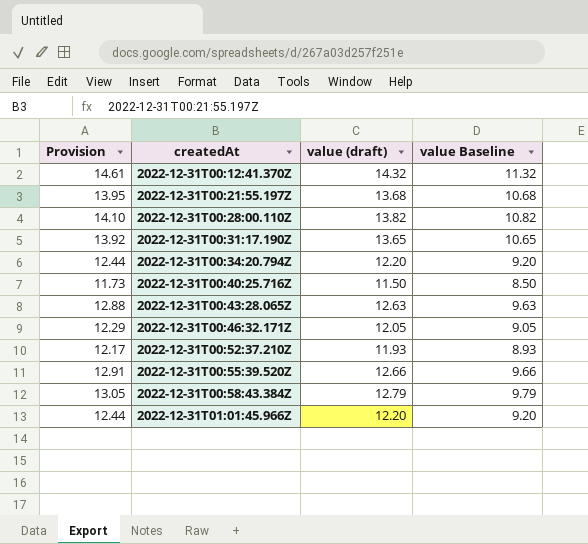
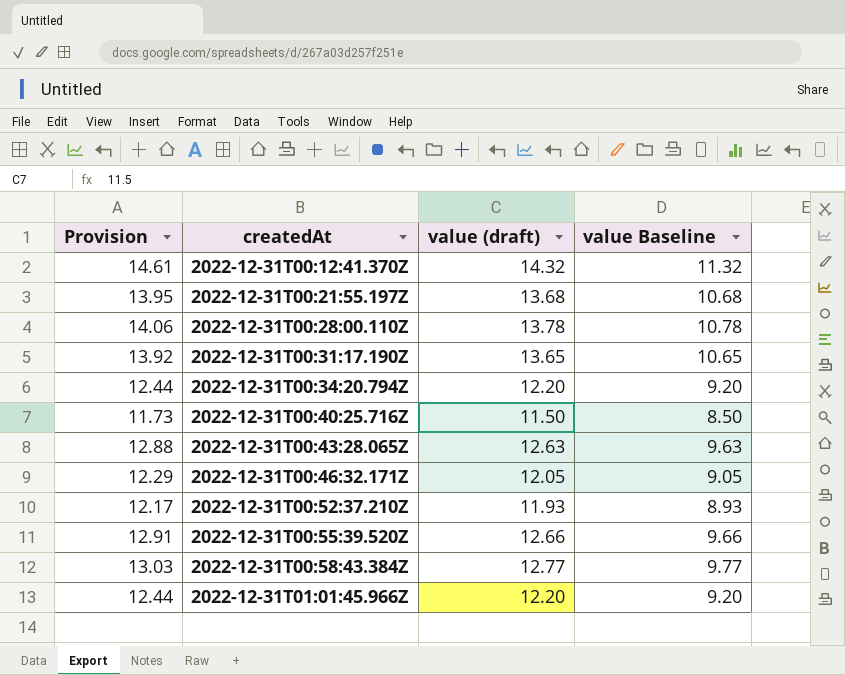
2022-12-31T00:28:00.110Z | Provision: 14.10 -> 14.06
2022-12-31T00:28:00.110Z | value (draft): 13.82 -> 13.78
2022-12-31T00:28:00.110Z | value Baseline: 10.82 -> 10.78
2022-12-31T00:58:43.384Z | Provision: 13.05 -> 13.03
2022-12-31T00:58:43.384Z | value (draft): 12.79 -> 12.77
2022-12-31T00:58:43.384Z | value Baseline: 9.79 -> 9.77

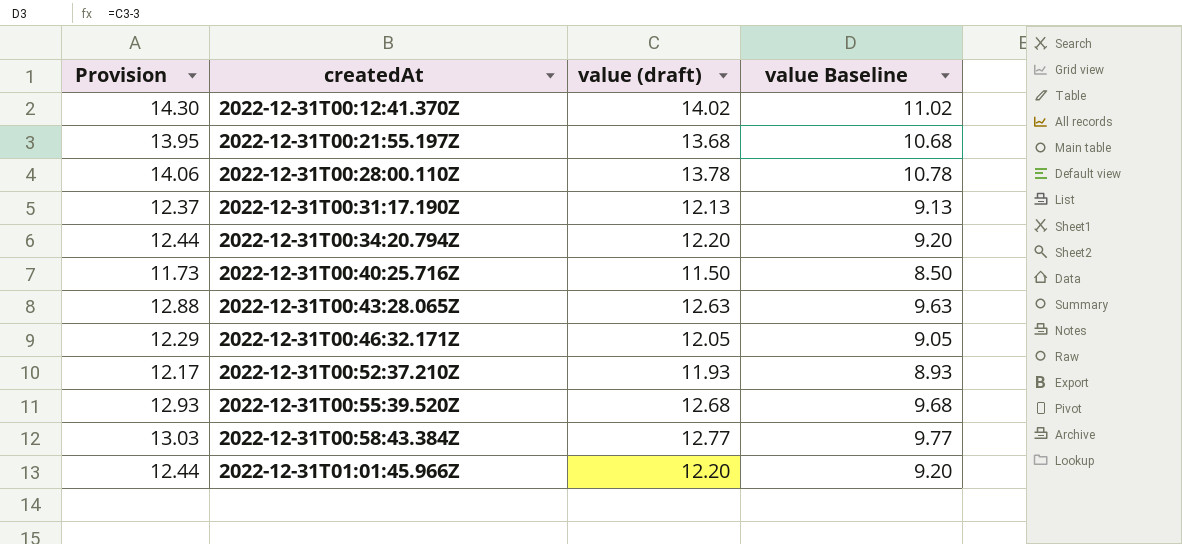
2022-12-31T00:12:41.370Z | Provision: 14.61 -> 14.30
2022-12-31T00:12:41.370Z | value (draft): 14.32 -> 14.02
2022-12-31T00:12:41.370Z | value Baseline: 11.32 -> 11.02
2022-12-31T00:31:17.190Z | Provision: 13.92 -> 12.37
2022-12-31T00:31:17.190Z | value (draft): 13.65 -> 12.13
2022-12-31T00:31:17.190Z | value Baseline: 10.65 -> 9.13
2022-12-31T00:55:39.520Z | Provision: 12.91 -> 12.93
2022-12-31T00:55:39.520Z | value (draft): 12.66 -> 12.68
2022-12-31T00:55:39.520Z | value Baseline: 9.66 -> 9.68

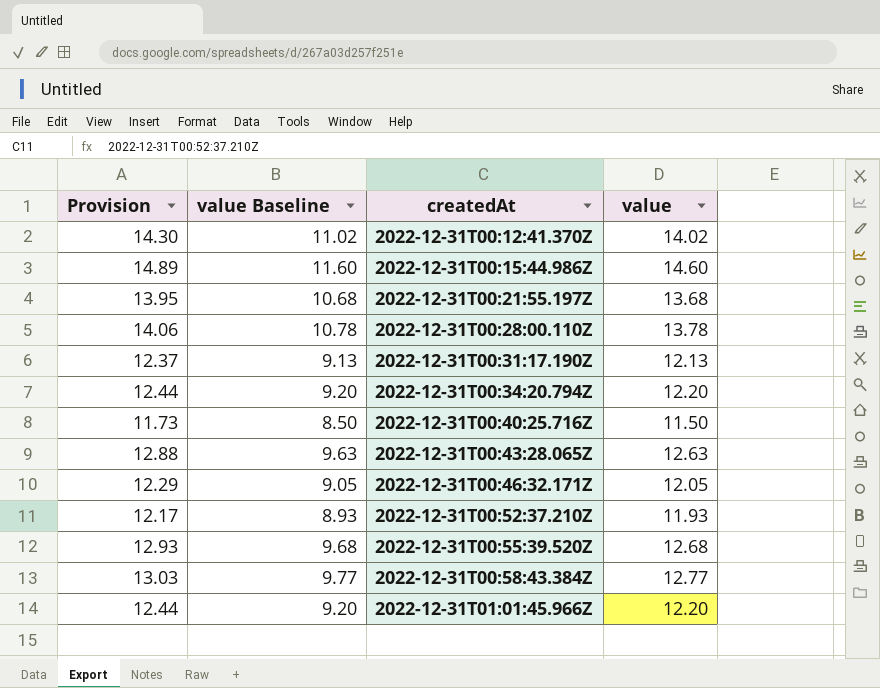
column value Baseline | position: 4 -> 2
column name: value (draft) -> value
row 2022-12-31T00:15:44.986Z: none -> 14.89 | 11.60 | 14.60

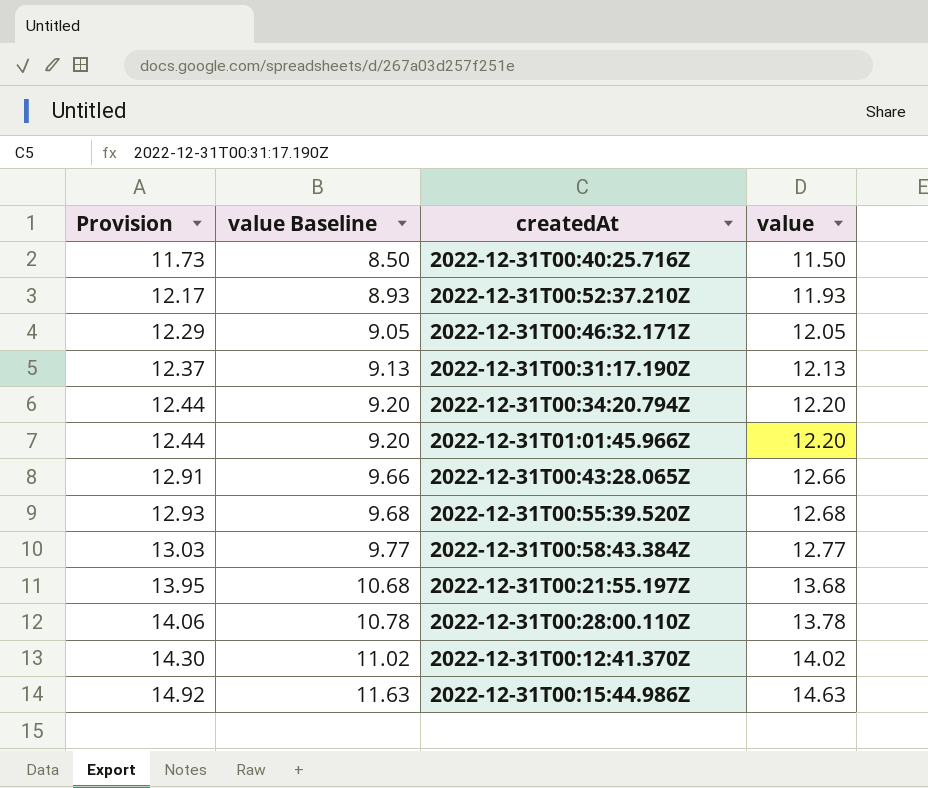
row order: createdAt ascending -> Provision ascending
2022-12-31T00:43:28.065Z | Provision: 12.88 -> 12.91
2022-12-31T00:43:28.065Z | value Baseline: 9.63 -> 9.66
2022-12-31T00:43:28.065Z | value: 12.63 -> 12.66
2022-12-31T00:15:44.986Z | Provision: 14.89 -> 14.92
2022-12-31T00:15:44.986Z | value Baseline: 11.60 -> 11.63
2022-12-31T00:15:44.986Z | value: 14.60 -> 14.63

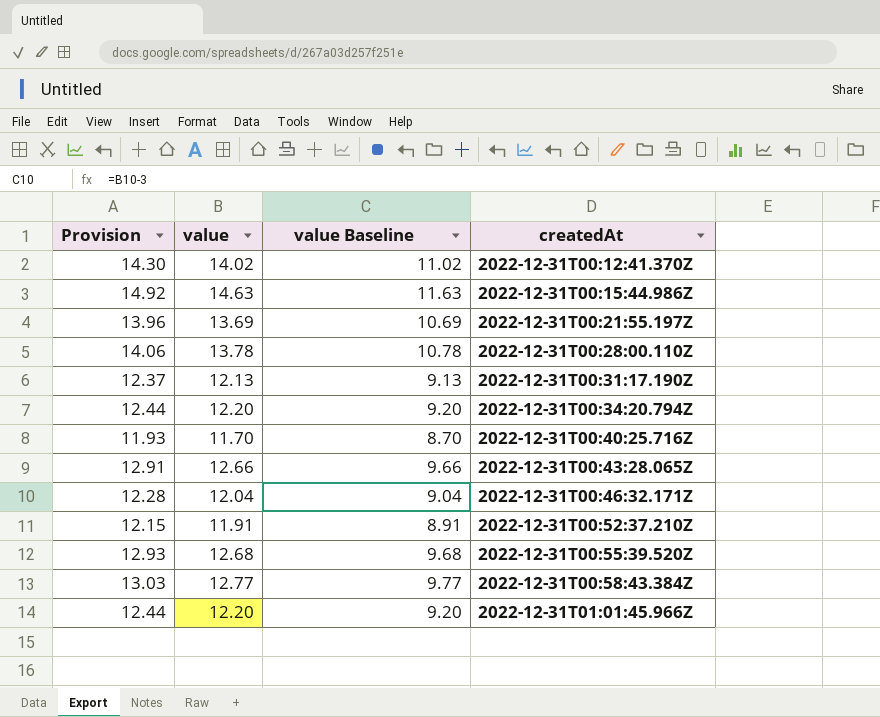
row order: Provision ascending -> createdAt ascending
column value | position: 4 -> 2
2022-12-31T00:21:55.197Z | Provision: 13.95 -> 13.96
2022-12-31T00:21:55.197Z | value: 13.68 -> 13.69
2022-12-31T00:21:55.197Z | value Baseline: 10.68 -> 10.69
2022-12-31T00:40:25.716Z | Provision: 11.73 -> 11.93
2022-12-31T00:40:25.716Z | value: 11.50 -> 11.70
2022-12-31T00:40:25.716Z | value Baseline: 8.50 -> 8.70
2022-12-31T00:46:32.171Z | Provision: 12.29 -> 12.28
2022-12-31T00:46:32.171Z | value: 12.05 -> 12.04
2022-12-31T00:46:32.171Z | value Baseline: 9.05 -> 9.04
2022-12-31T00:52:37.210Z | Provision: 12.17 -> 12.15
2022-12-31T00:52:37.210Z | value: 11.93 -> 11.91
2022-12-31T00:52:37.210Z | value Baseline: 8.93 -> 8.91

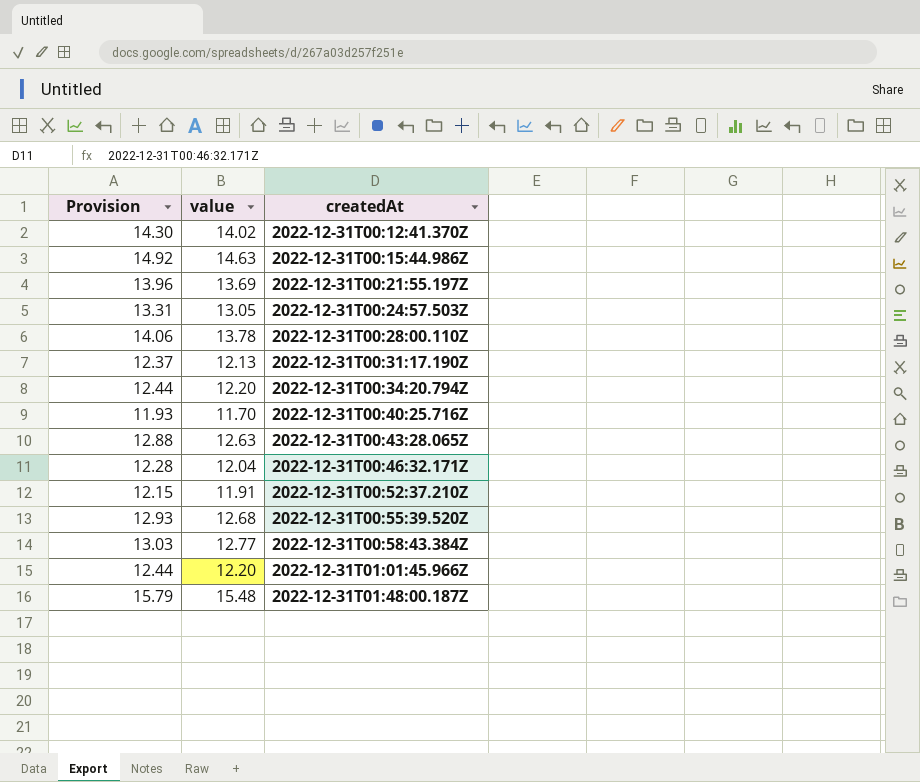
column value Baseline | formula: [value] - 3 -> none
row 2022-12-31T00:24:57.503Z: none -> 13.31 | 13.05
2022-12-31T00:43:28.065Z | Provision: 12.91 -> 12.88
2022-12-31T00:43:28.065Z | value: 12.66 -> 12.63
row 2022-12-31T01:48:00.187Z: none -> 15.79 | 15.48

